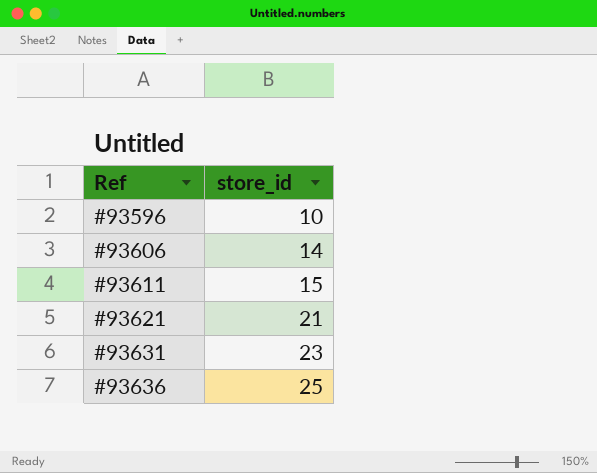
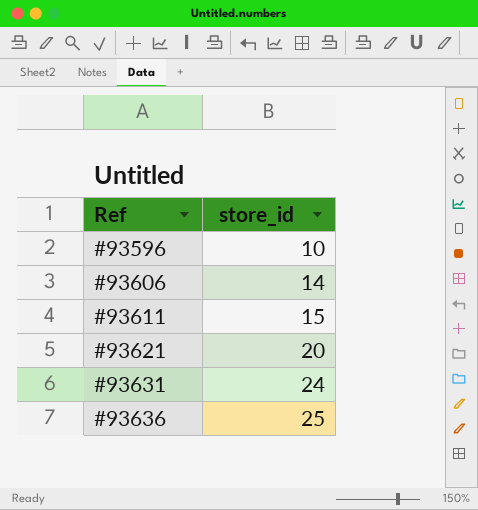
#93621 | store_id: 21 -> 20
#93631 | store_id: 23 -> 24

